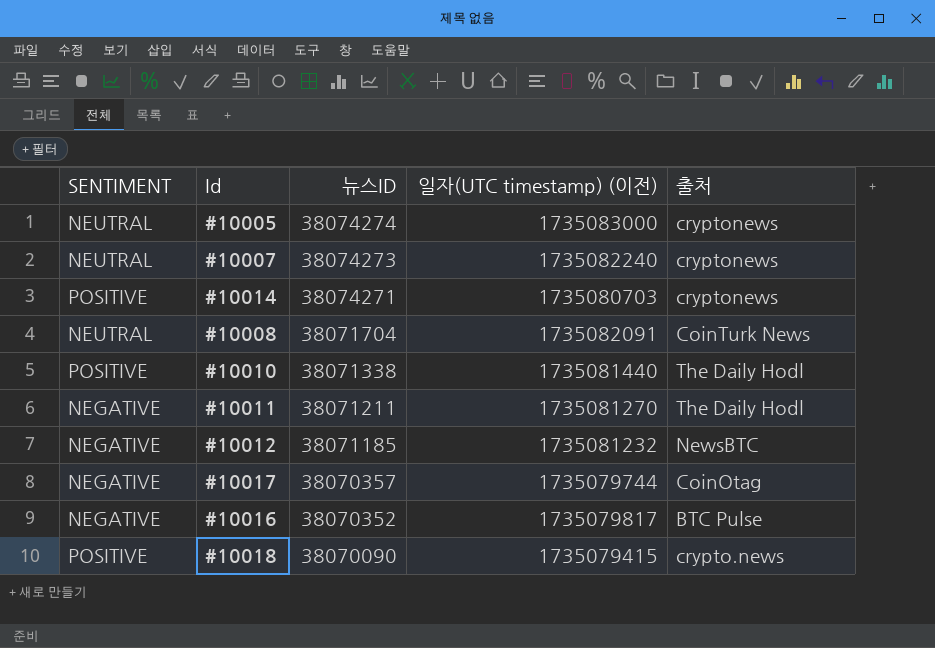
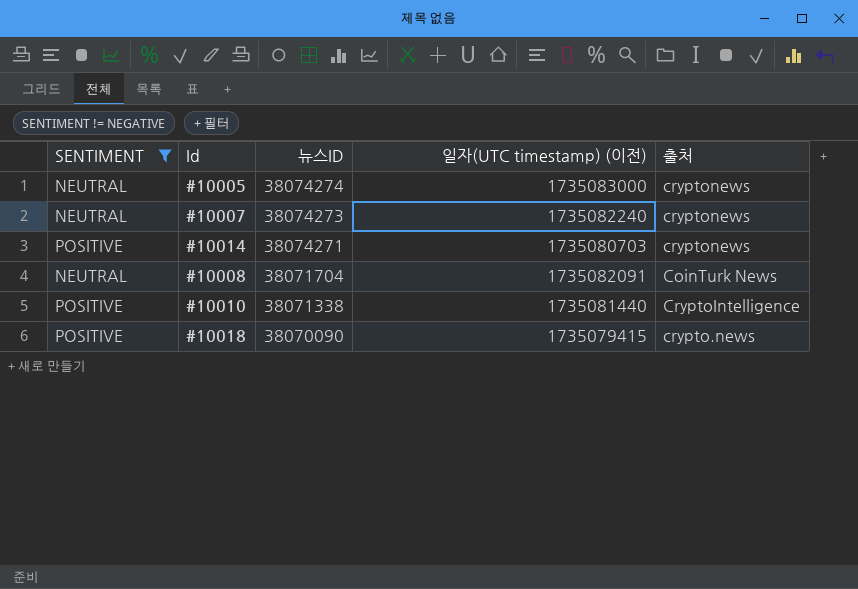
filter: none -> SENTIMENT != NEGATIVE
#10010 | 출처: The Daily Hodl -> CryptoIntelligence

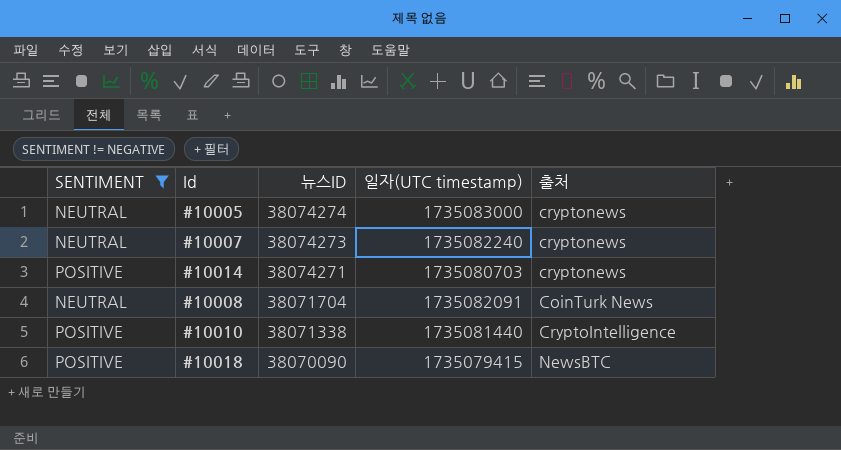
column name: 일자(UTC timestamp) (이전) -> 일자(UTC timestamp)
#10018 | 출처: crypto.news -> NewsBTC

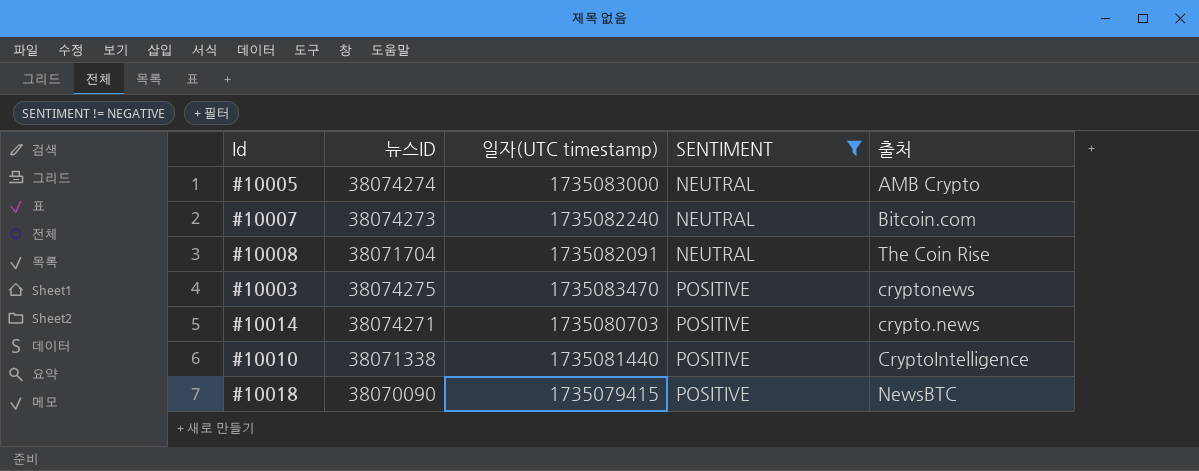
row order: 뉴스ID descending -> SENTIMENT ascending
column SENTIMENT | position: 1 -> 4
#10005 | 출처: cryptonews -> AMB Crypto
#10007 | 출처: cryptonews -> Bitcoin.com
#10008 | 출처: CoinTurk News -> The Coin Rise
row #10003: none -> 38074275 | 1735083470 | POSITIVE | cryptonews
#10014 | 출처: cryptonews -> crypto.news

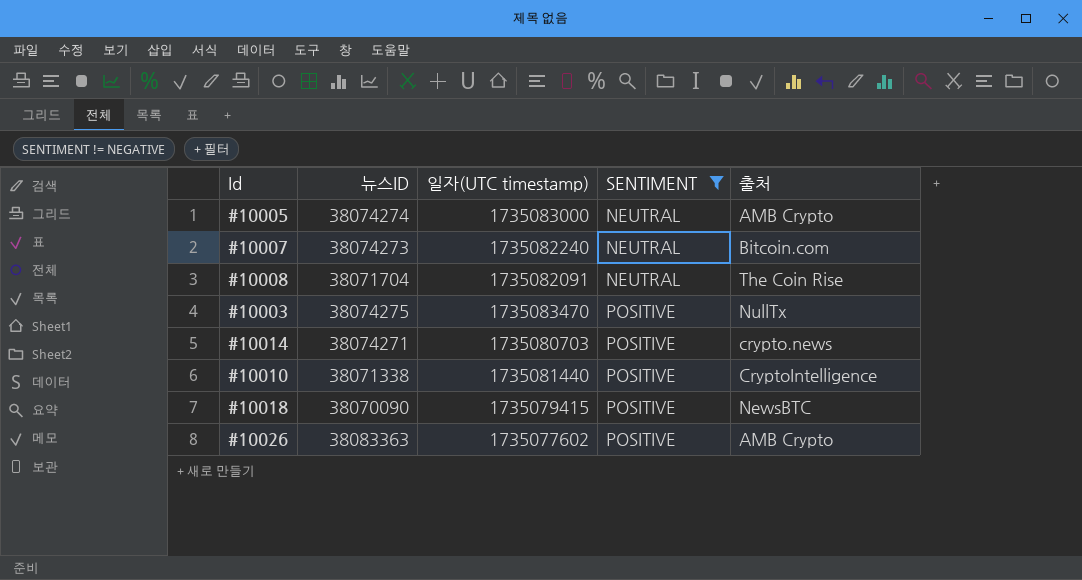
#10003 | 출처: cryptonews -> NullTx
row #10026: none -> 38083363 | 1735077602 | POSITIVE | AMB Crypto

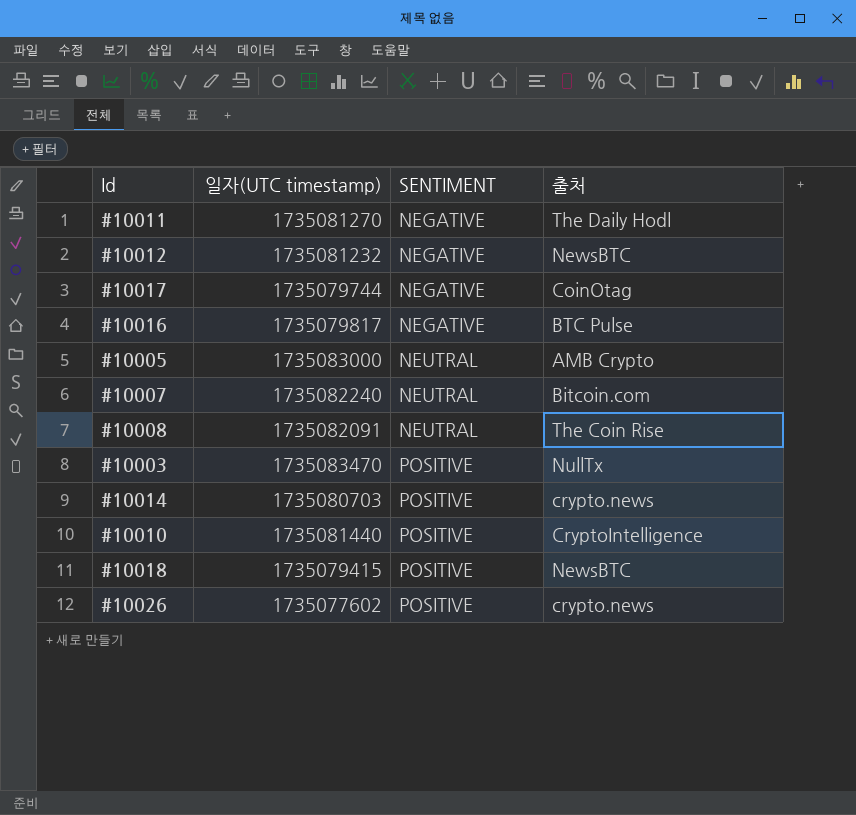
filter: SENTIMENT != NEGATIVE -> none
column 뉴스ID | position: 2 -> none
#10026 | 출처: AMB Crypto -> crypto.news

